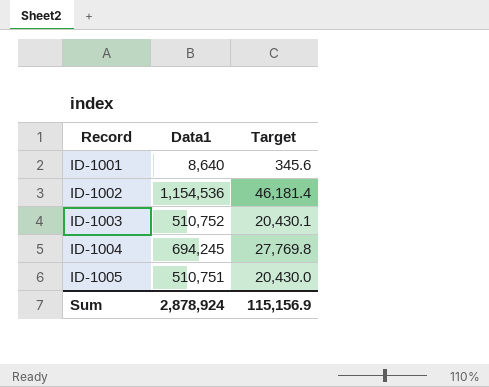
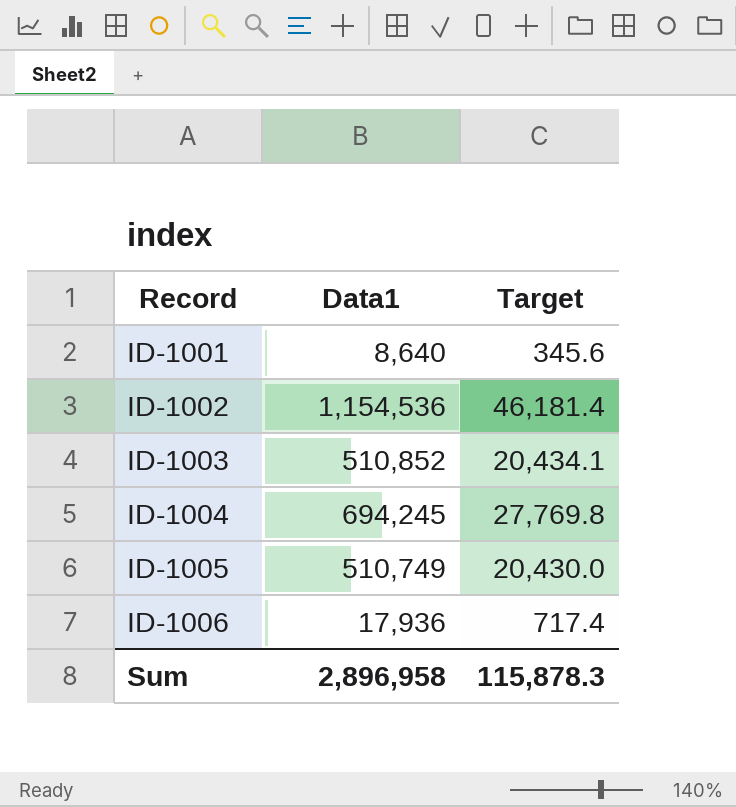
ID-1003 | Data1: 510,752 -> 510,852
ID-1003 | Target: 20,430.1 -> 20,434.1
ID-1005 | Data1: 510,751 -> 510,749
row ID-1006: none -> 17,936 | 717.4
Sum | Data1: 2,878,924 -> 2,896,958
Sum | Target: 115,156.9 -> 115,878.3

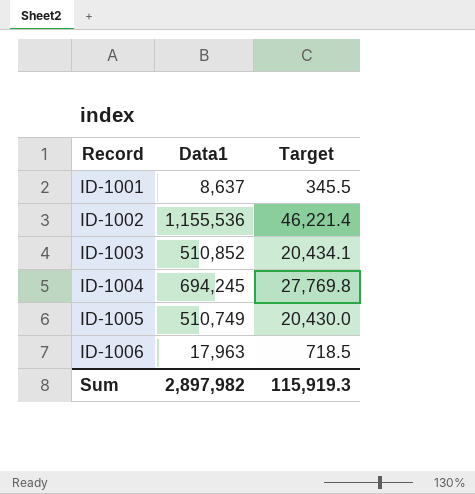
ID-1001 | Data1: 8,640 -> 8,637
ID-1001 | Target: 345.6 -> 345.5
ID-1002 | Data1: 1,154,536 -> 1,155,536
ID-1002 | Target: 46,181.4 -> 46,221.4
ID-1006 | Data1: 17,936 -> 17,963
ID-1006 | Target: 717.4 -> 718.5
Sum | Data1: 2,896,958 -> 2,897,982
Sum | Target: 115,878.3 -> 115,919.3

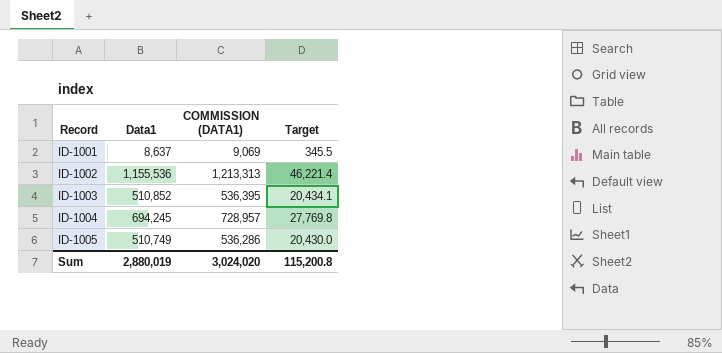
column COMMISSION (DATA1) | formula: none -> [Data1] * 1.05
row ID-1006: 17,963 | 718.5 -> none
Sum | Data1: 2,897,982 -> 2,880,019
Sum | Target: 115,919.3 -> 115,200.8

